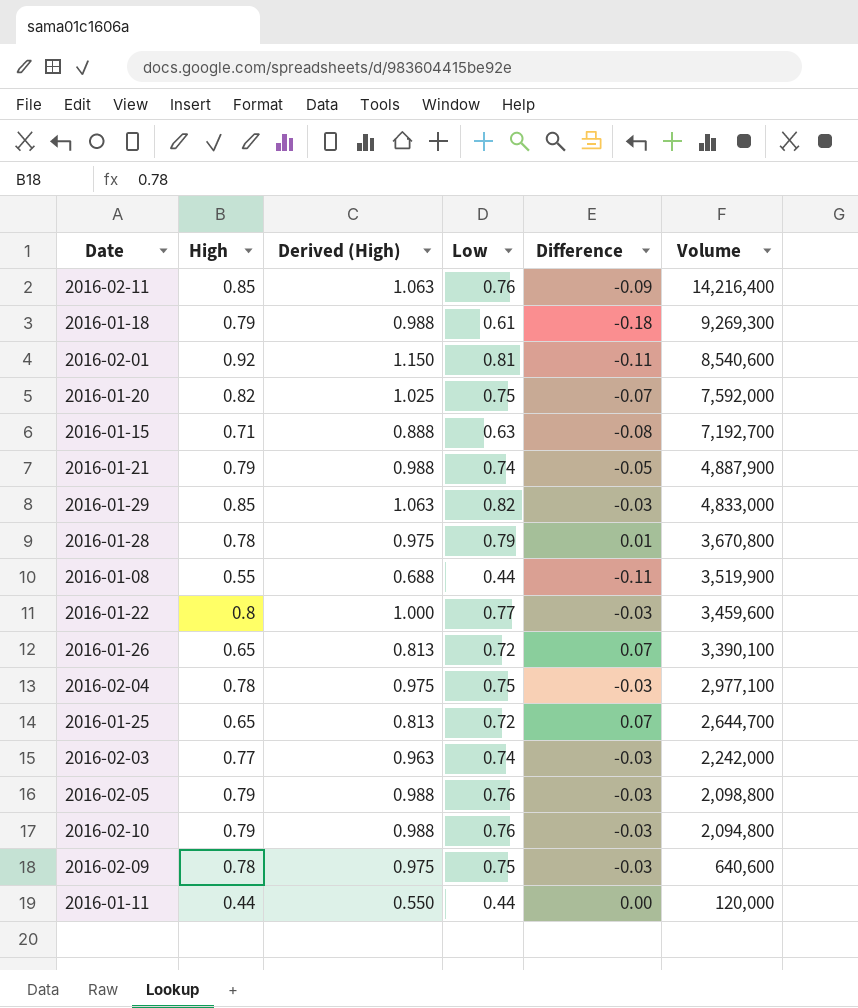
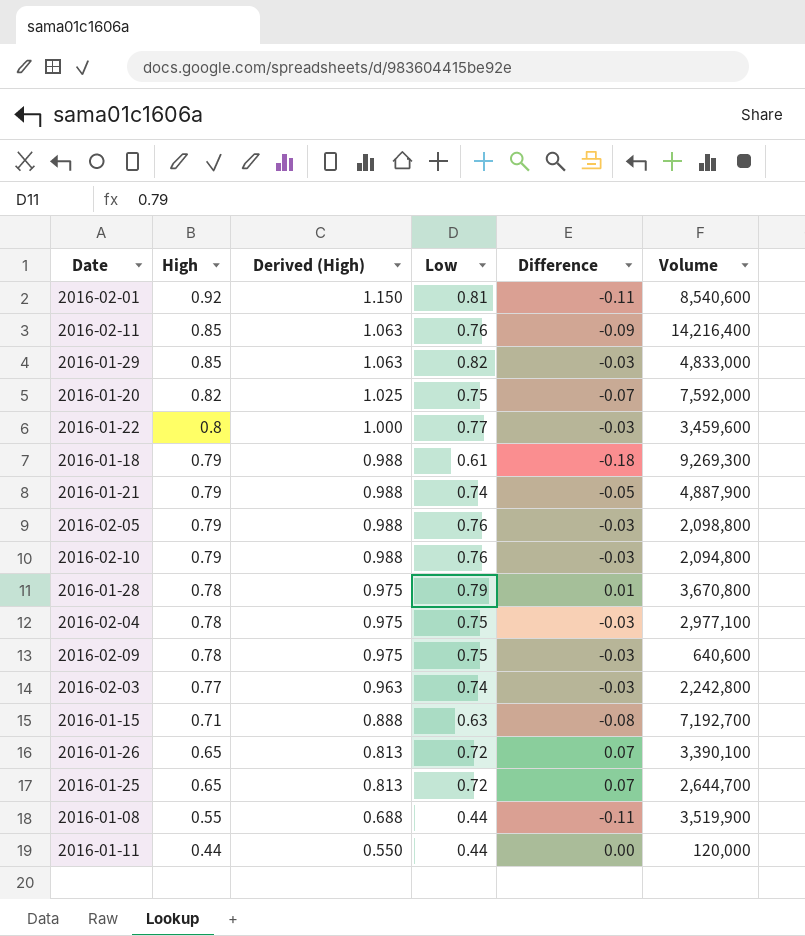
row order: Volume descending -> High descending
2016-02-03 | Volume: 2,242,000 -> 2,242,800

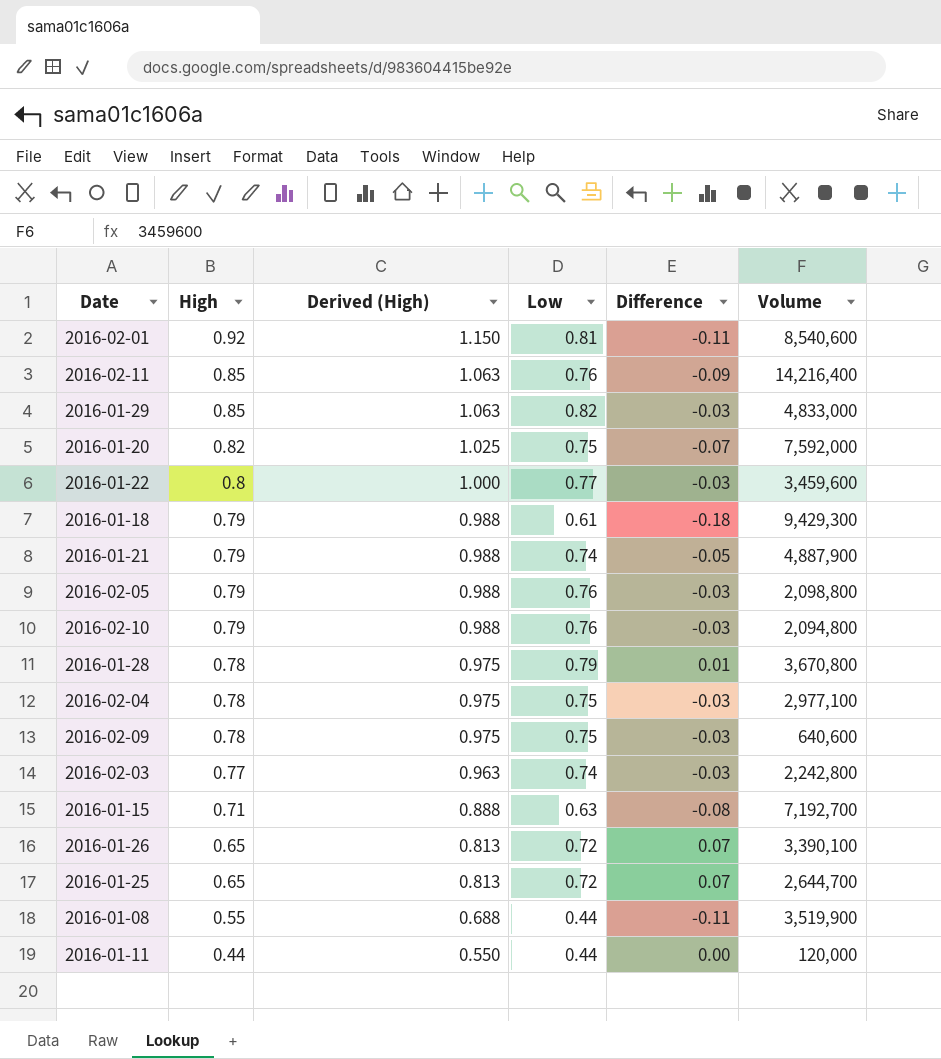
2016-01-18 | Volume: 9,269,300 -> 9,429,300

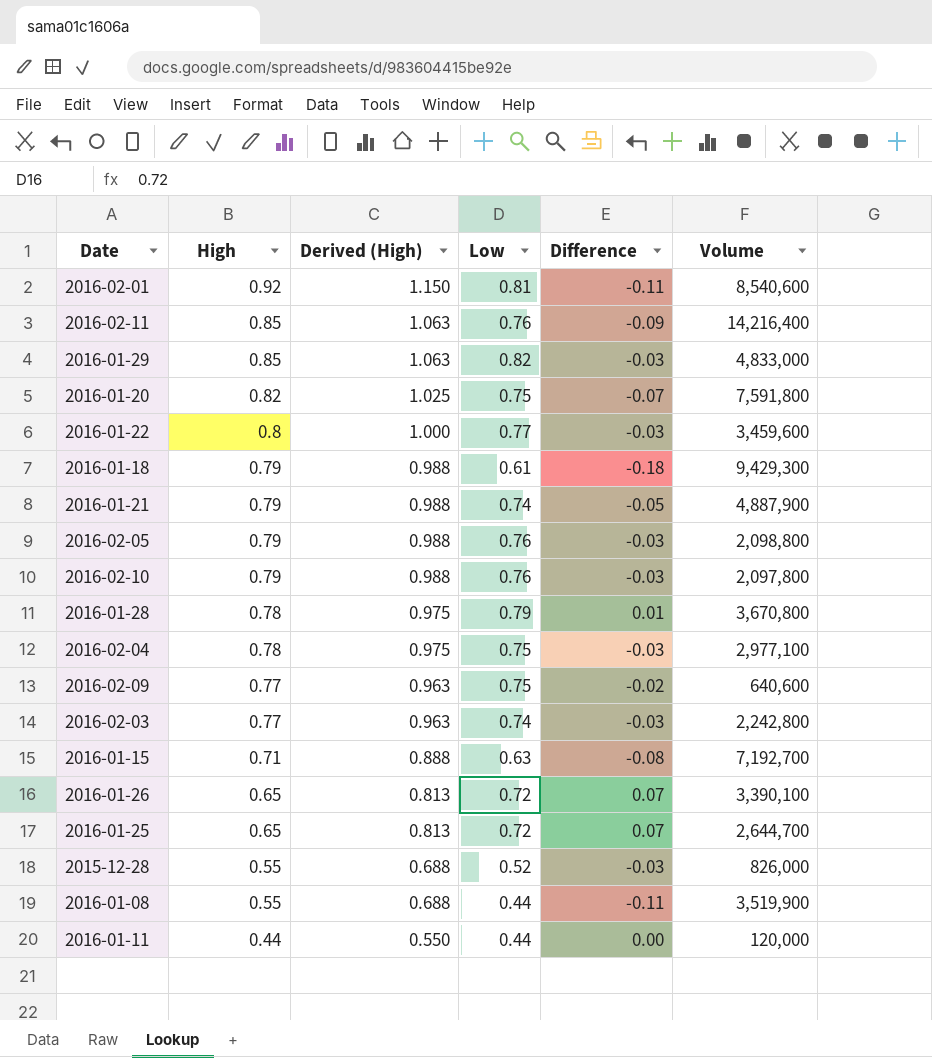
2016-01-20 | Volume: 7,592,000 -> 7,591,800
2016-02-10 | Volume: 2,094,800 -> 2,097,800
2016-02-09 | High: 0.78 -> 0.77
2016-02-09 | Derived (High): 0.975 -> 0.963
2016-02-09 | Difference: -0.03 -> -0.02
row 2015-12-28: none -> 0.55 | 0.688 | 0.52 | -0.03 | 826,000

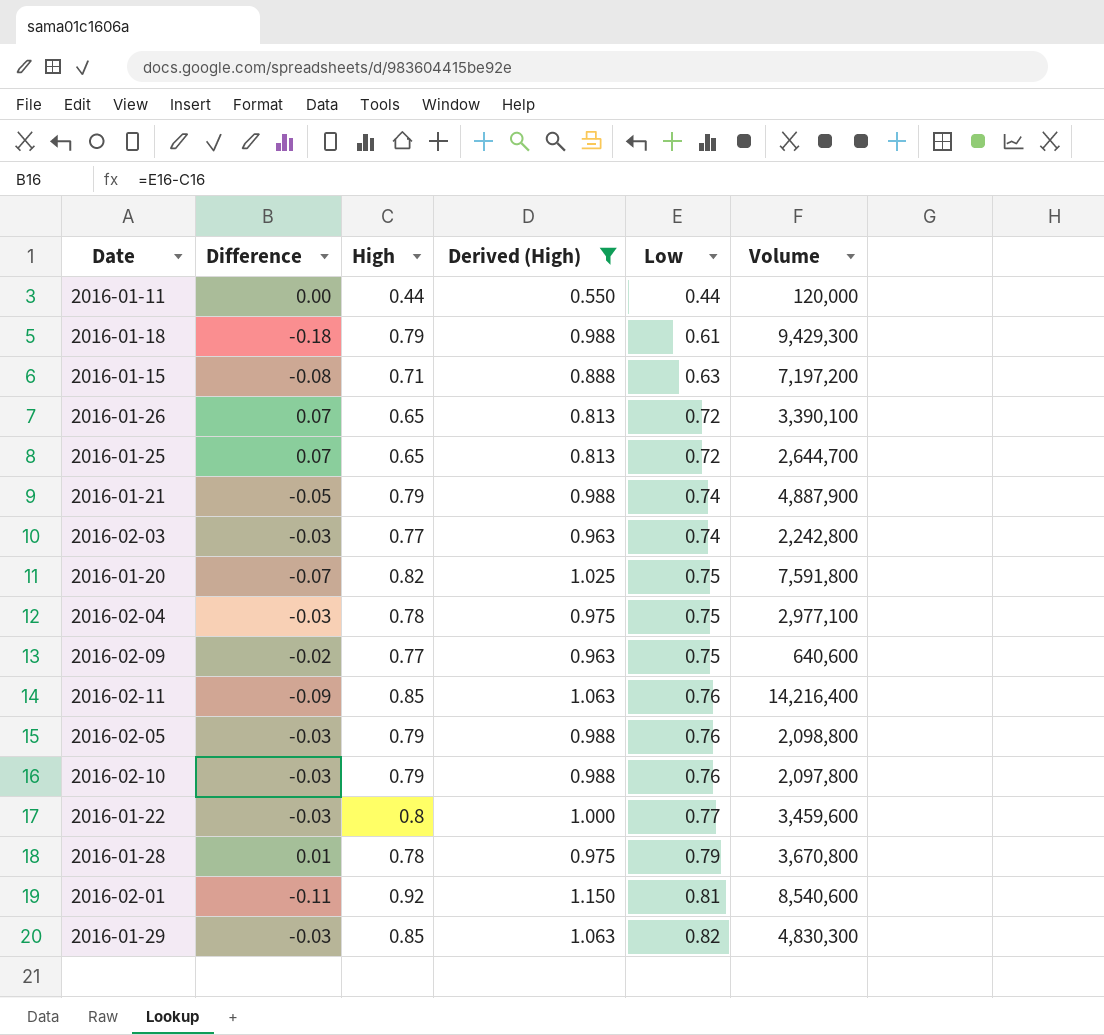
filter: none -> Derived (High) != 0.688
row order: High descending -> Low ascending
column Difference | position: 5 -> 2
2016-01-15 | Volume: 7,192,700 -> 7,197,200
2016-01-29 | Volume: 4,833,000 -> 4,830,300

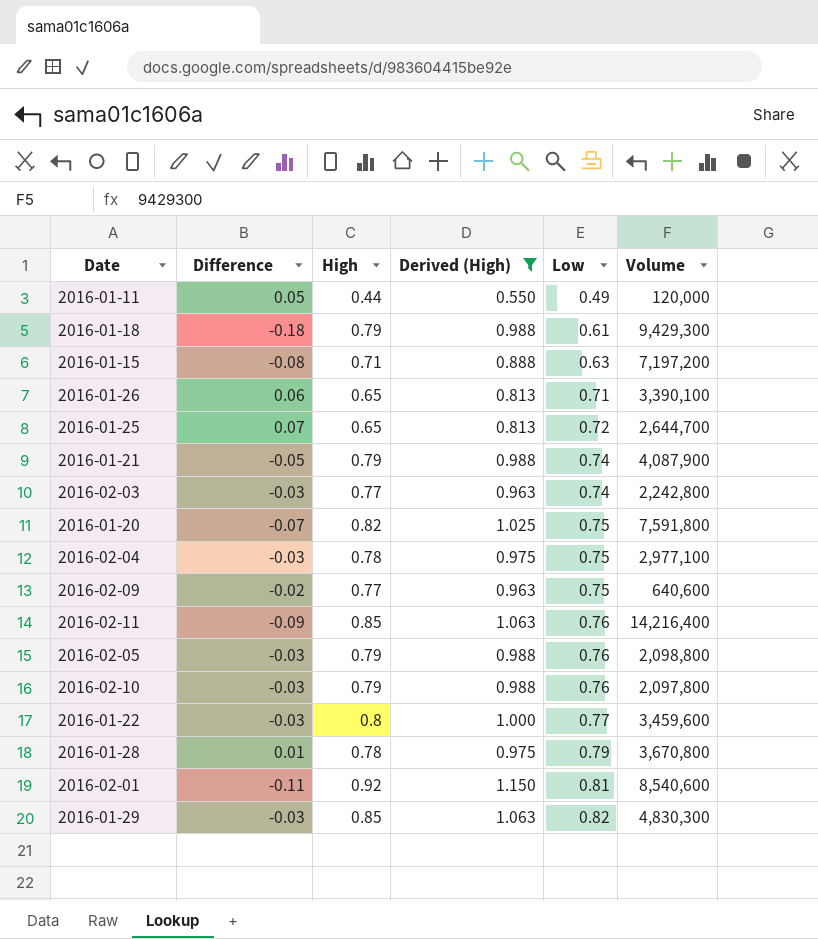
2016-01-11 | Difference: 0.00 -> 0.05
2016-01-11 | Low: 0.44 -> 0.49
2016-01-26 | Difference: 0.07 -> 0.06
2016-01-26 | Low: 0.72 -> 0.71
2016-01-21 | Volume: 4,887,900 -> 4,087,900

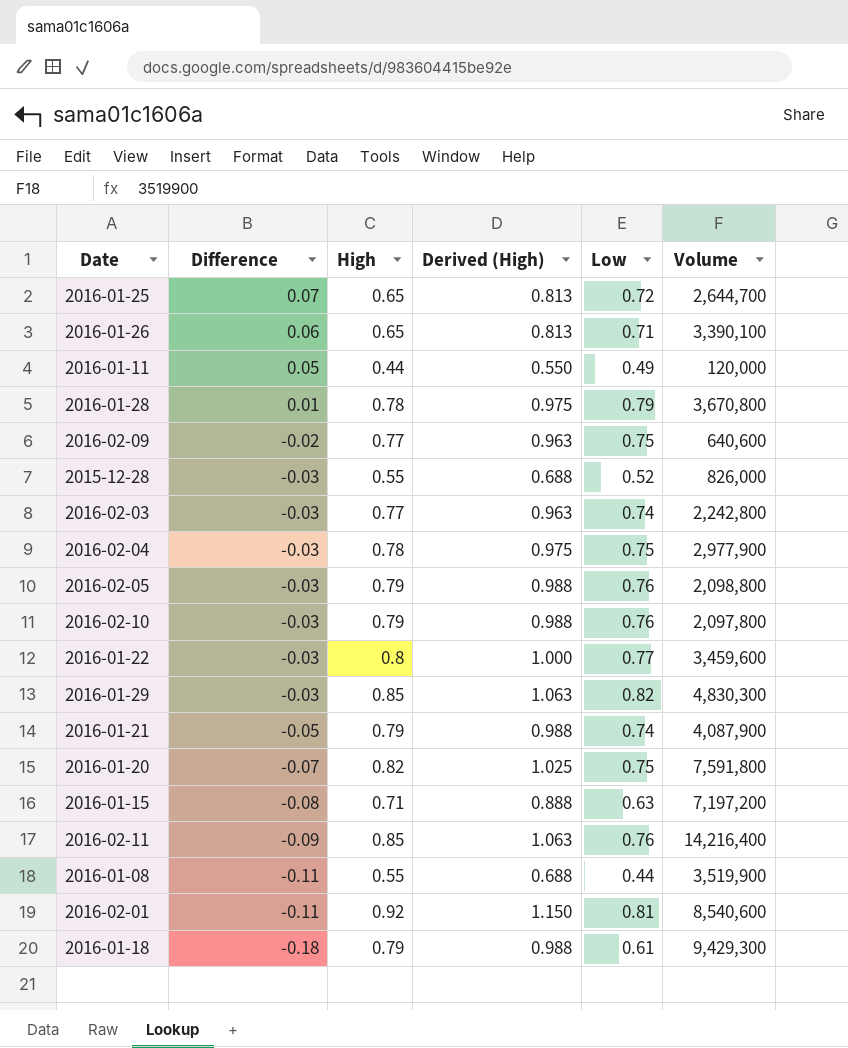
filter: Derived (High) != 0.688 -> none
row order: Low ascending -> Difference descending
2016-02-04 | Volume: 2,977,100 -> 2,977,900

